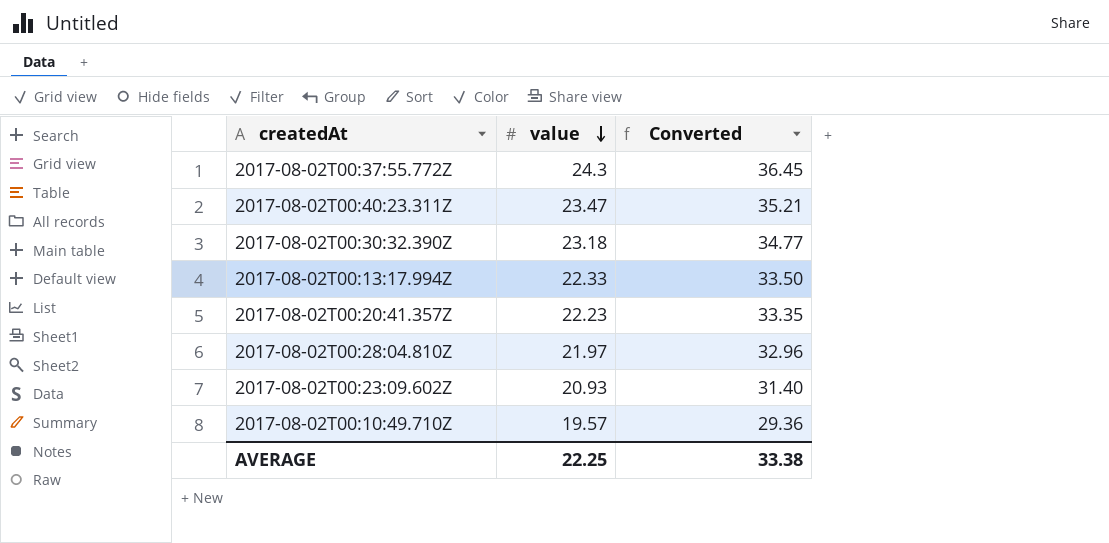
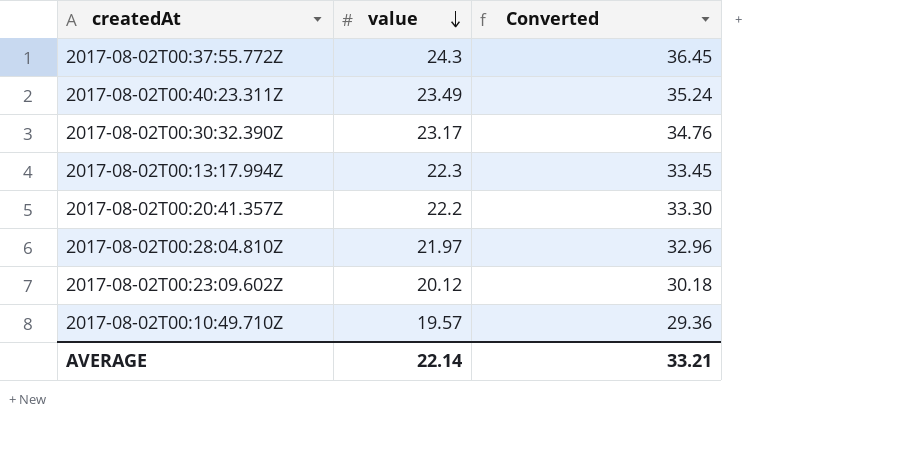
2017-08-02T00:40:23.311Z | value: 23.47 -> 23.49
2017-08-02T00:40:23.311Z | Converted: 35.21 -> 35.24
2017-08-02T00:30:32.390Z | value: 23.18 -> 23.17
2017-08-02T00:30:32.390Z | Converted: 34.77 -> 34.76
2017-08-02T00:13:17.994Z | value: 22.33 -> 22.3
2017-08-02T00:13:17.994Z | Converted: 33.50 -> 33.45
2017-08-02T00:20:41.357Z | value: 22.23 -> 22.2
2017-08-02T00:20:41.357Z | Converted: 33.35 -> 33.30
2017-08-02T00:23:09.602Z | value: 20.93 -> 20.12
2017-08-02T00:23:09.602Z | Converted: 31.40 -> 30.18
AVERAGE | value: 22.25 -> 22.14
AVERAGE | Converted: 33.38 -> 33.21

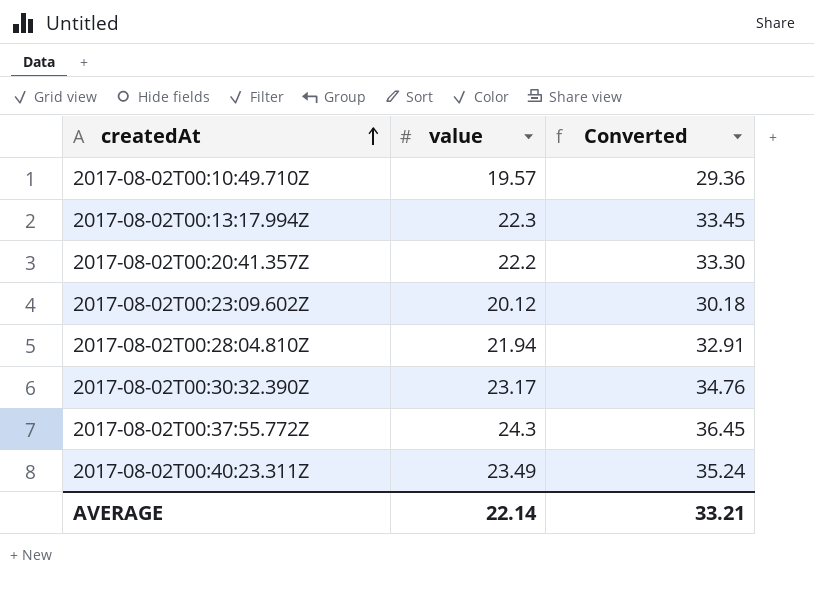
row order: value descending -> createdAt ascending
2017-08-02T00:28:04.810Z | value: 21.97 -> 21.94
2017-08-02T00:28:04.810Z | Converted: 32.96 -> 32.91

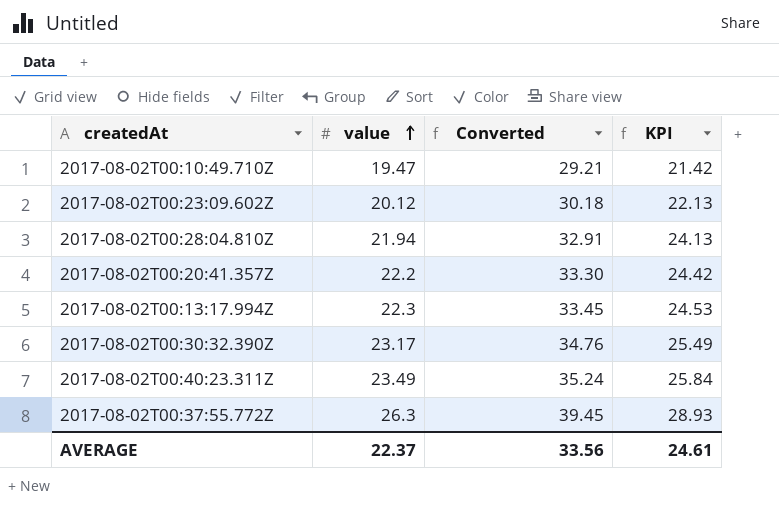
row order: createdAt ascending -> value ascending
column KPI | formula: none -> [value] * 1.1
2017-08-02T00:10:49.710Z | value: 19.57 -> 19.47
2017-08-02T00:10:49.710Z | Converted: 29.36 -> 29.21
2017-08-02T00:37:55.772Z | value: 24.3 -> 26.3
2017-08-02T00:37:55.772Z | Converted: 36.45 -> 39.45
AVERAGE | value: 22.14 -> 22.37
AVERAGE | Converted: 33.21 -> 33.56

